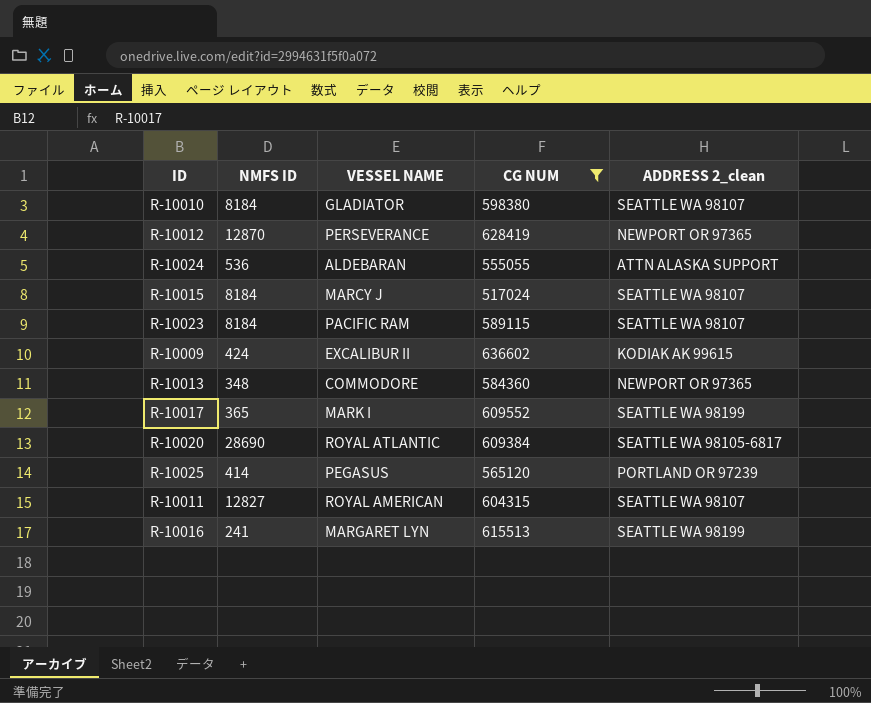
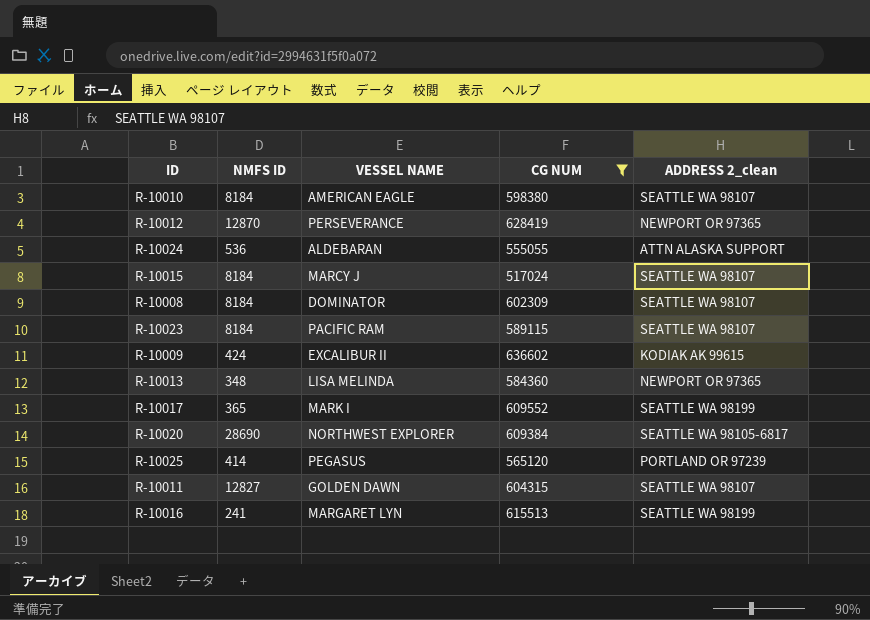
R-10010 | VESSEL NAME: GLADIATOR -> AMERICAN EAGLE
row R-10008: none -> 8184 | DOMINATOR | 602309 | SEATTLE WA 98107
R-10013 | VESSEL NAME: COMMODORE -> LISA MELINDA
R-10020 | VESSEL NAME: ROYAL ATLANTIC -> NORTHWEST EXPLORER
R-10011 | VESSEL NAME: ROYAL AMERICAN -> GOLDEN DAWN

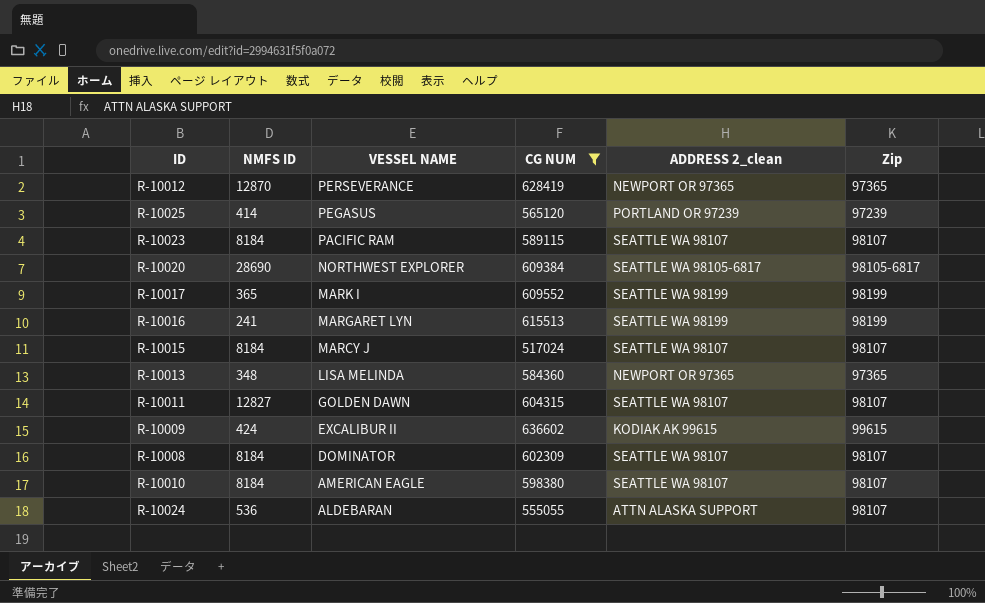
row order: none -> VESSEL NAME descending
column Zip | position: none -> 6

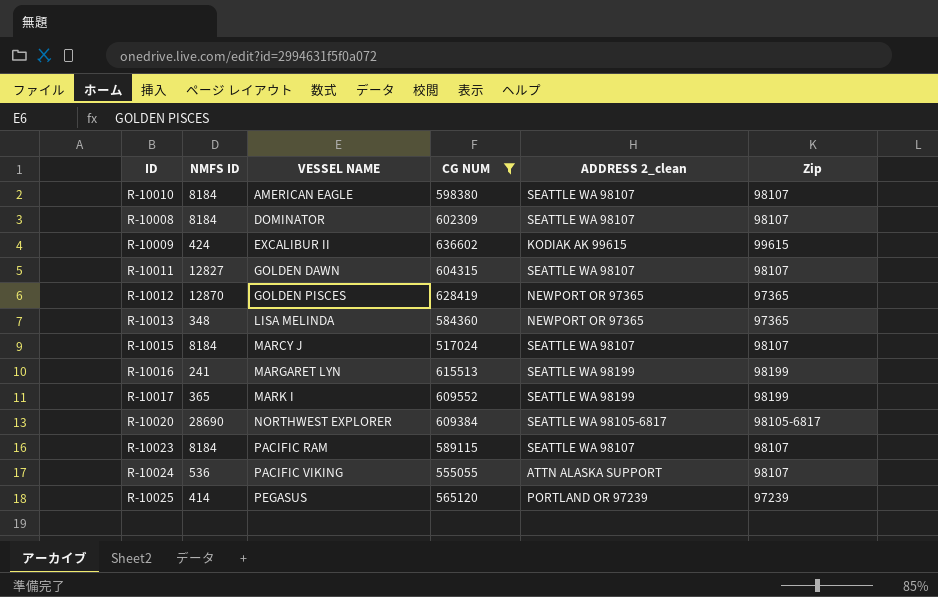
row order: VESSEL NAME descending -> VESSEL NAME ascending
R-10012 | VESSEL NAME: PERSEVERANCE -> GOLDEN PISCES
R-10024 | VESSEL NAME: ALDEBARAN -> PACIFIC VIKING

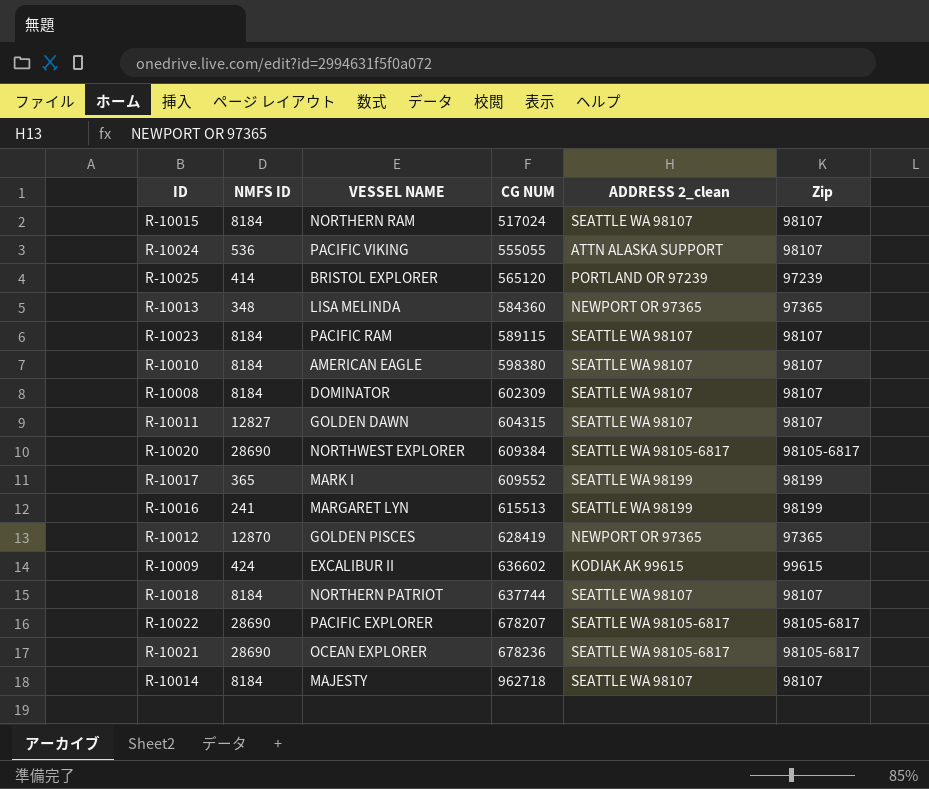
filter: CG NUM <= 636602 -> none
row order: VESSEL NAME ascending -> CG NUM ascending
R-10015 | VESSEL NAME: MARCY J -> NORTHERN RAM
R-10025 | VESSEL NAME: PEGASUS -> BRISTOL EXPLORER

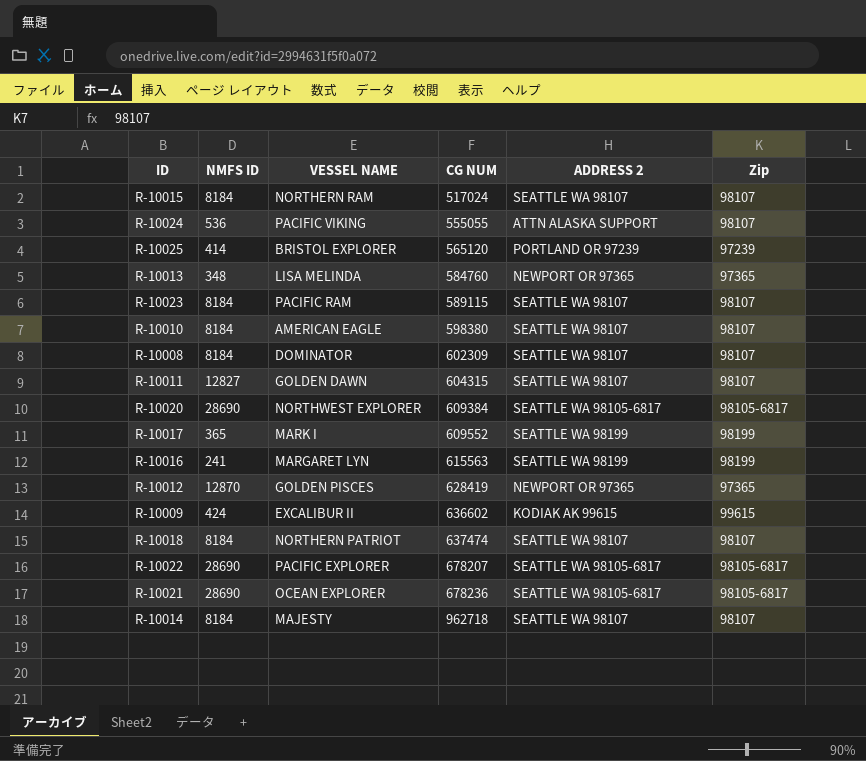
column name: ADDRESS 2_clean -> ADDRESS 2
R-10013 | CG NUM: 584360 -> 584760
R-10016 | CG NUM: 615513 -> 615563
R-10018 | CG NUM: 637744 -> 637474

